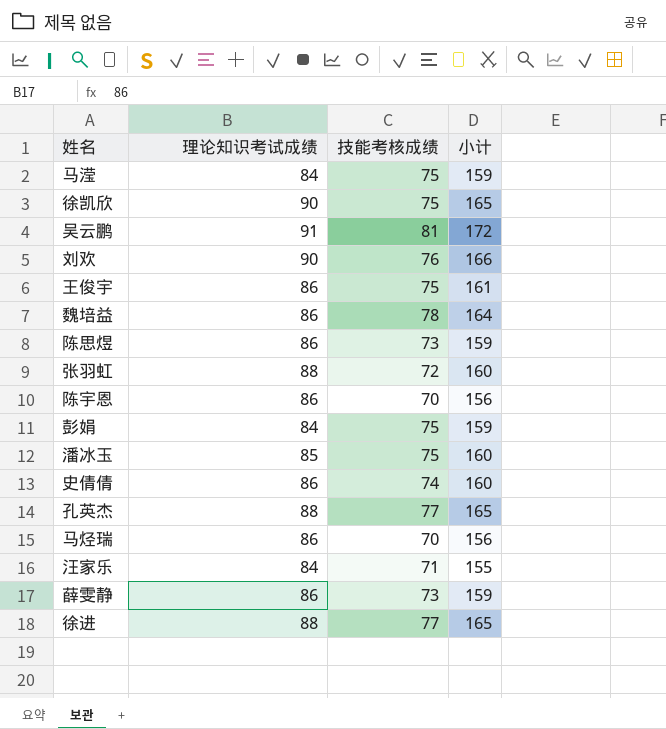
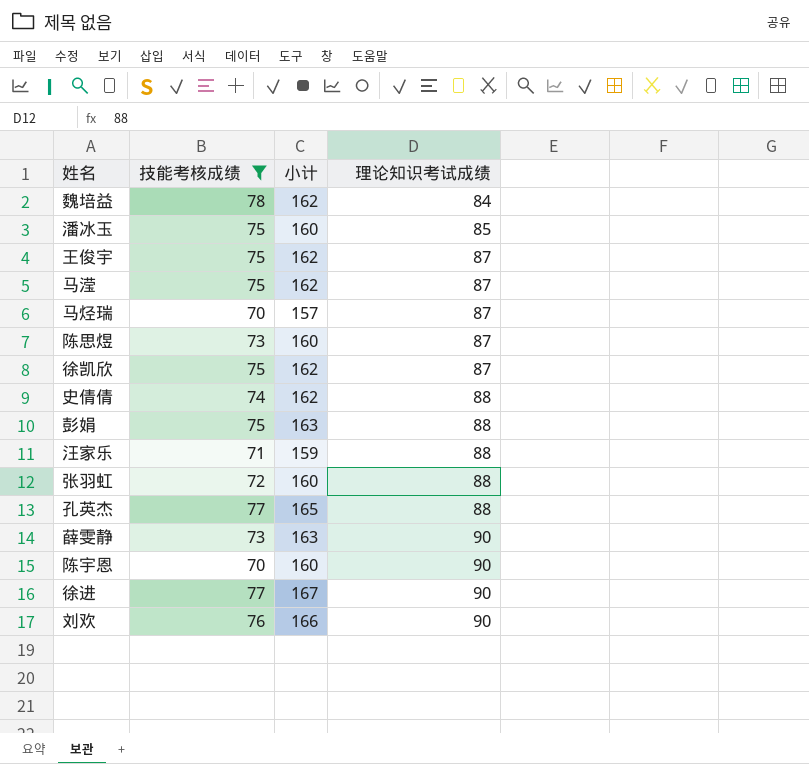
filter: none -> 技能考核成绩 != 81
row order: none -> 理论知识考试成绩 ascending
column 理论知识考试成绩 | position: 2 -> 4
魏培益 | 小计: 164 -> 162
魏培益 | 理论知识考试成绩: 86 -> 84
王俊宇 | 小计: 161 -> 162
王俊宇 | 理论知识考试成绩: 86 -> 87
马滢 | 小计: 159 -> 162
马滢 | 理论知识考试成绩: 84 -> 87
马烃瑞 | 小计: 156 -> 157
马烃瑞 | 理论知识考试成绩: 86 -> 87
陈思煜 | 小计: 159 -> 160
陈思煜 | 理论知识考试成绩: 86 -> 87
徐凯欣 | 小计: 165 -> 162
徐凯欣 | 理论知识考试成绩: 90 -> 87
史倩倩 | 小计: 160 -> 162
史倩倩 | 理论知识考试成绩: 86 -> 88
彭娟 | 小计: 159 -> 163
彭娟 | 理论知识考试成绩: 84 -> 88
汪家乐 | 小计: 155 -> 159
汪家乐 | 理论知识考试成绩: 84 -> 88
薛雯静 | 小计: 159 -> 163
薛雯静 | 理论知识考试成绩: 86 -> 90
陈宇恩 | 小计: 156 -> 160
陈宇恩 | 理论知识考试成绩: 86 -> 90
徐进 | 小计: 165 -> 167
徐进 | 理论知识考试成绩: 88 -> 90

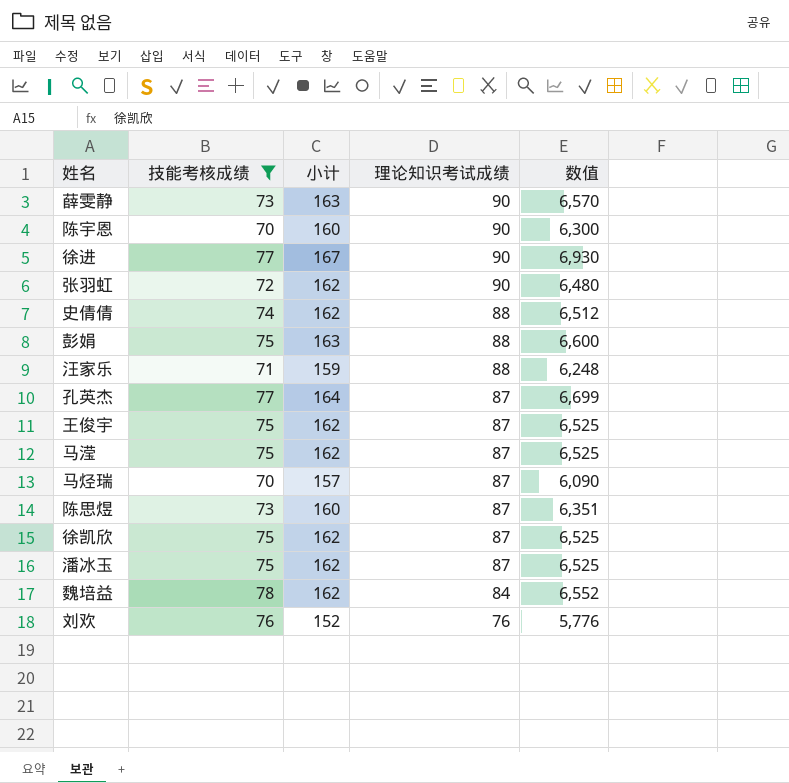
row order: 理论知识考试成绩 ascending -> 理论知识考试成绩 descending
column 数值 | formula: none -> [技能考核成绩] * [理论知识考试成绩]
张羽虹 | 小计: 160 -> 162
张羽虹 | 理论知识考试成绩: 88 -> 90
孔英杰 | 小计: 165 -> 164
孔英杰 | 理论知识考试成绩: 88 -> 87
潘冰玉 | 小计: 160 -> 162
潘冰玉 | 理论知识考试成绩: 85 -> 87
刘欢 | 小计: 166 -> 152
刘欢 | 理论知识考试成绩: 90 -> 76

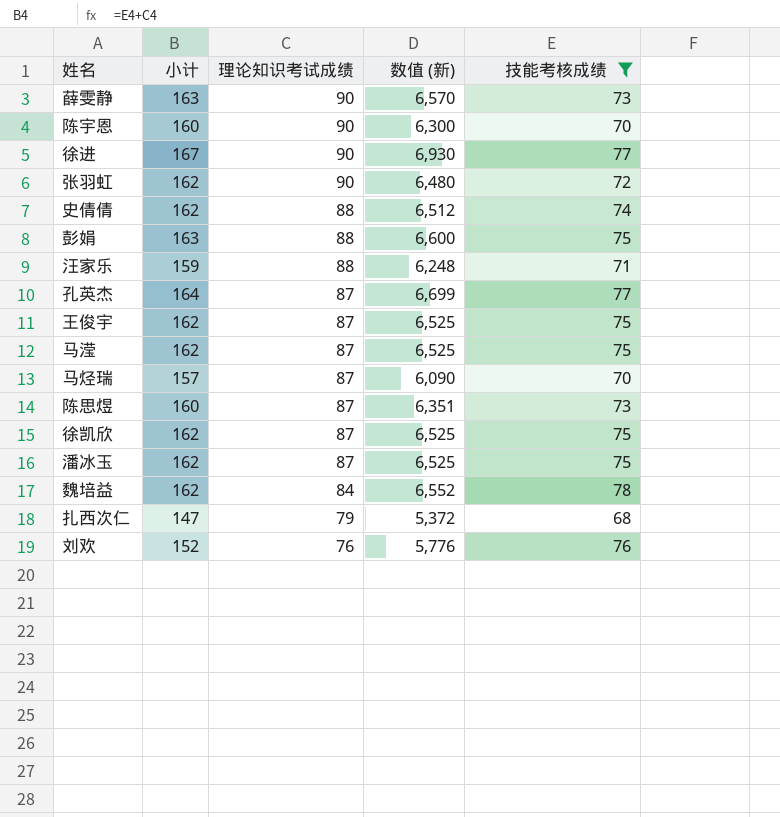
column name: 数值 -> 数值 (新)
column 技能考核成绩 | position: 2 -> 5
row 扎西次仁: none -> 147 | 79 | 5,372 | 68

